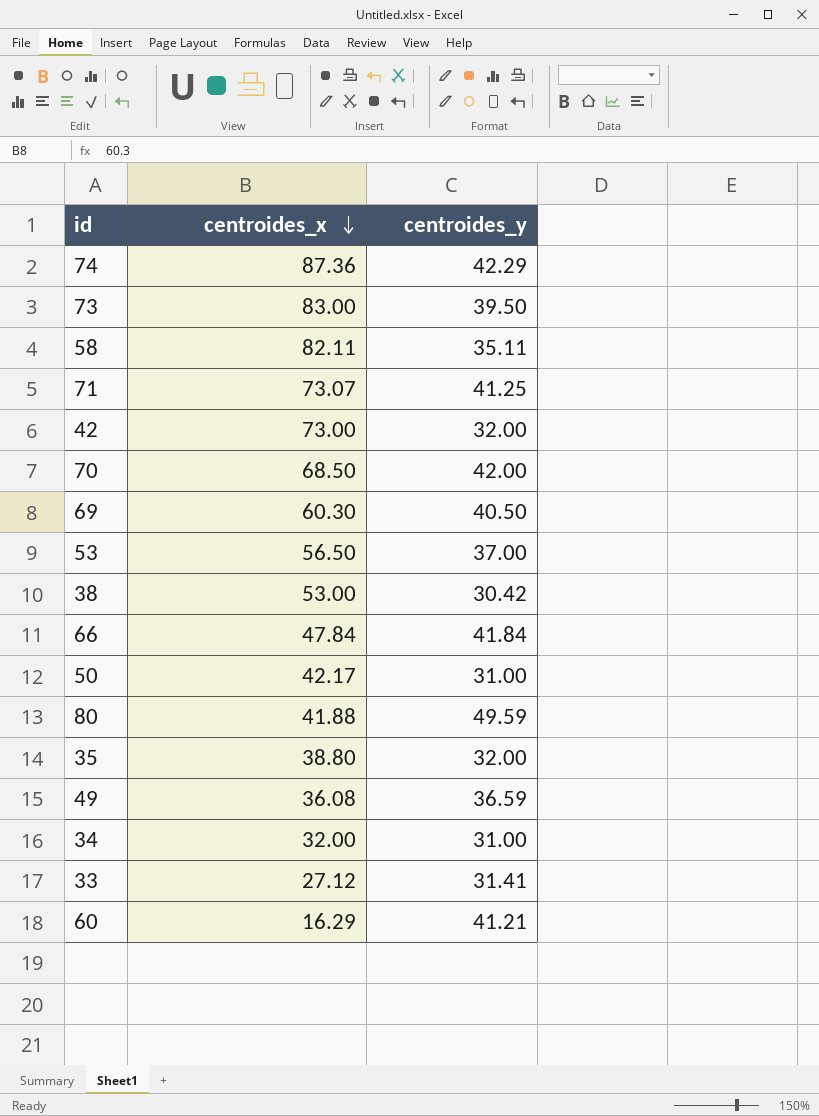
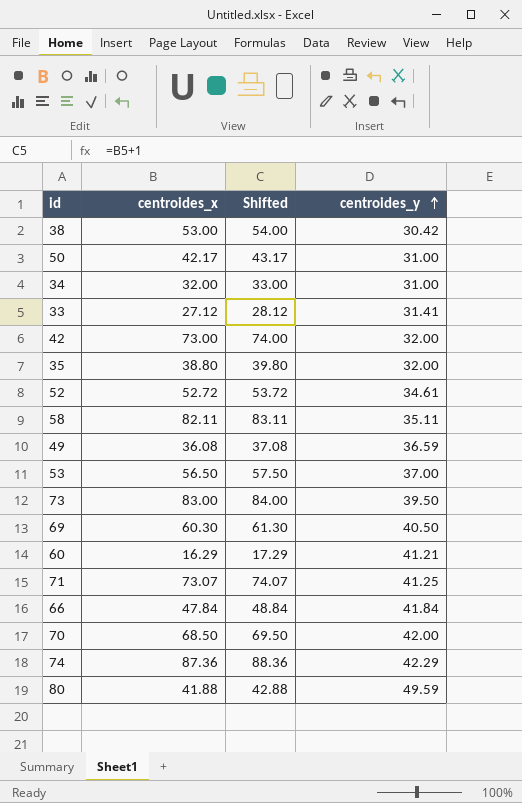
row order: centroides_x descending -> centroides_y ascending
column Shifted | formula: none -> [centroides_x] + 1
row 52: none -> 52.72 | 53.72 | 34.61

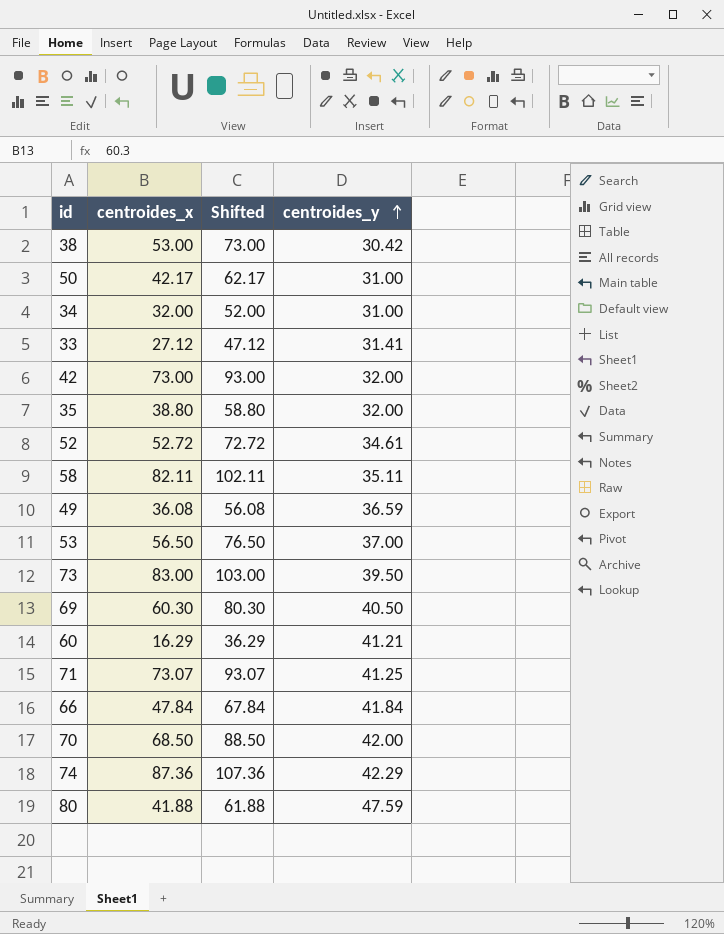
column Shifted | formula: [centroides_x] + 1 -> [centroides_x] + 20
80 | centroides_y: 49.59 -> 47.59

